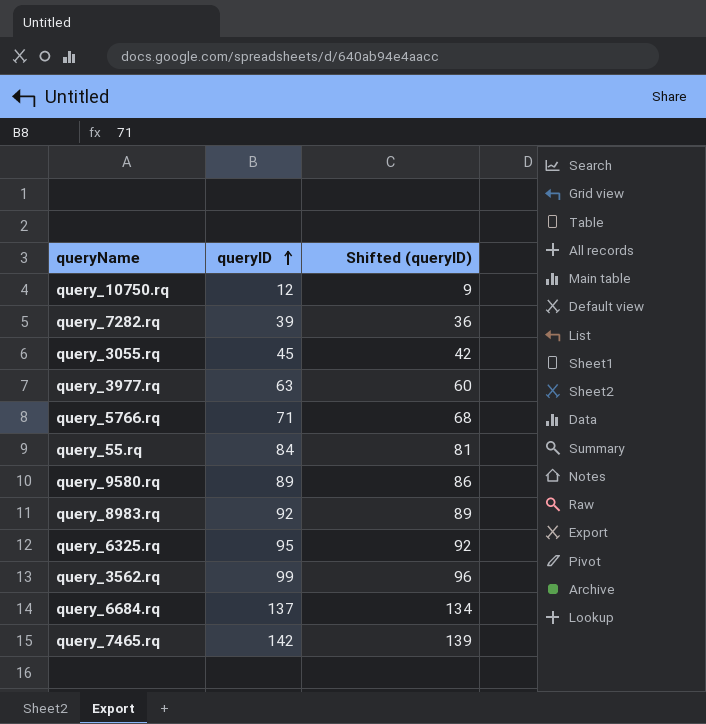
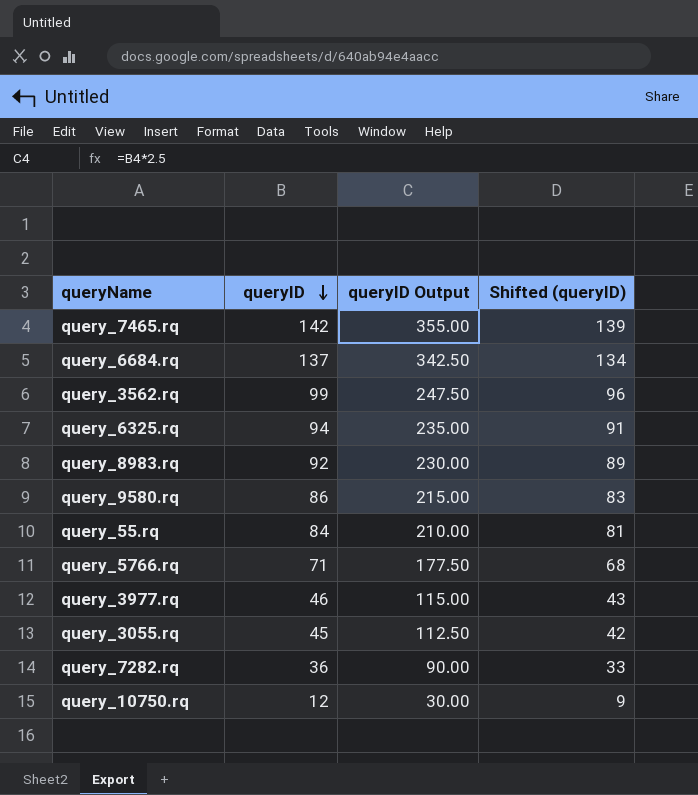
row order: queryID ascending -> queryID descending
column queryID Output | formula: none -> [queryID] * 2.5
query_6325.rq | queryID: 95 -> 94
query_6325.rq | Shifted (queryID): 92 -> 91
query_9580.rq | queryID: 89 -> 86
query_9580.rq | Shifted (queryID): 86 -> 83
query_3977.rq | queryID: 63 -> 46
query_3977.rq | Shifted (queryID): 60 -> 43
query_7282.rq | queryID: 39 -> 36
query_7282.rq | Shifted (queryID): 36 -> 33

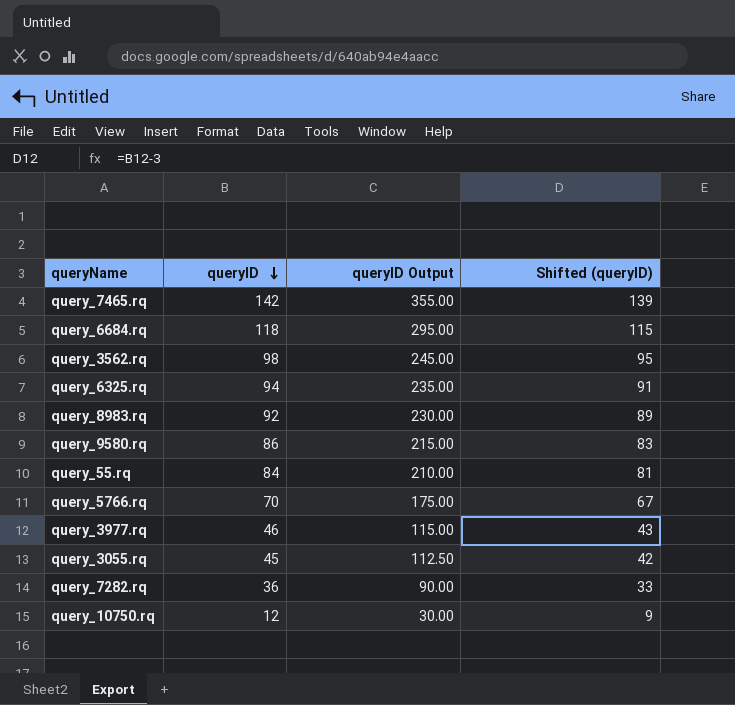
query_6684.rq | queryID: 137 -> 118
query_6684.rq | queryID Output: 342.50 -> 295.00
query_6684.rq | Shifted (queryID): 134 -> 115
query_3562.rq | queryID: 99 -> 98
query_3562.rq | queryID Output: 247.50 -> 245.00
query_3562.rq | Shifted (queryID): 96 -> 95
query_5766.rq | queryID: 71 -> 70
query_5766.rq | queryID Output: 177.50 -> 175.00
query_5766.rq | Shifted (queryID): 68 -> 67

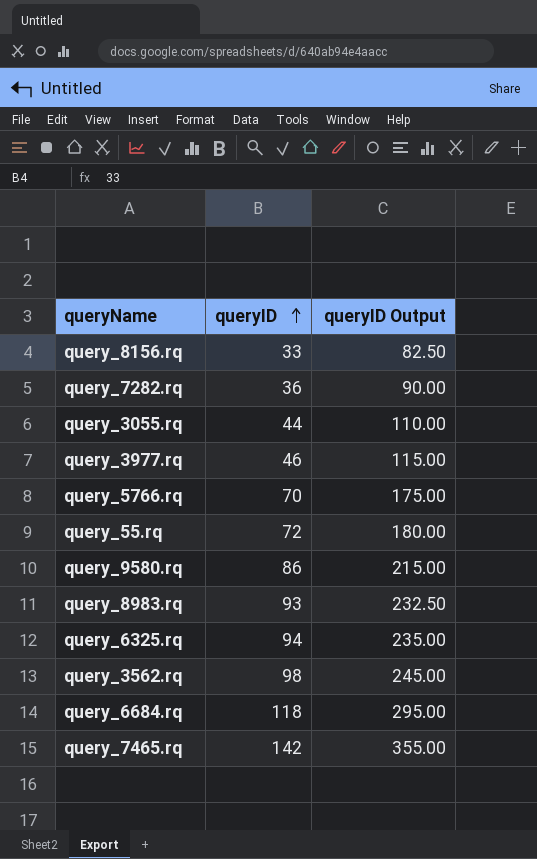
row order: queryID descending -> queryID ascending
column Shifted (queryID) | formula: [queryID] - 3 -> none
row query_10750.rq: 12 | 30.00 | 9 -> none
row query_8156.rq: none -> 33 | 82.50
query_3055.rq | queryID: 45 -> 44
query_3055.rq | queryID Output: 112.50 -> 110.00
query_55.rq | queryID: 84 -> 72
query_55.rq | queryID Output: 210.00 -> 180.00
query_8983.rq | queryID: 92 -> 93
query_8983.rq | queryID Output: 230.00 -> 232.50

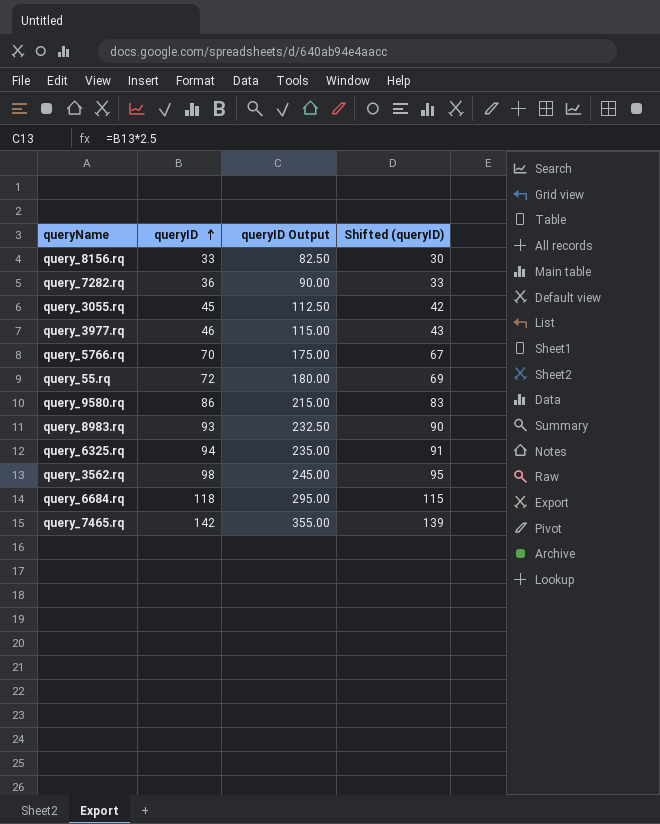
column Shifted (queryID) | formula: none -> [queryID] - 3
query_3055.rq | queryID: 44 -> 45
query_3055.rq | queryID Output: 110.00 -> 112.50

